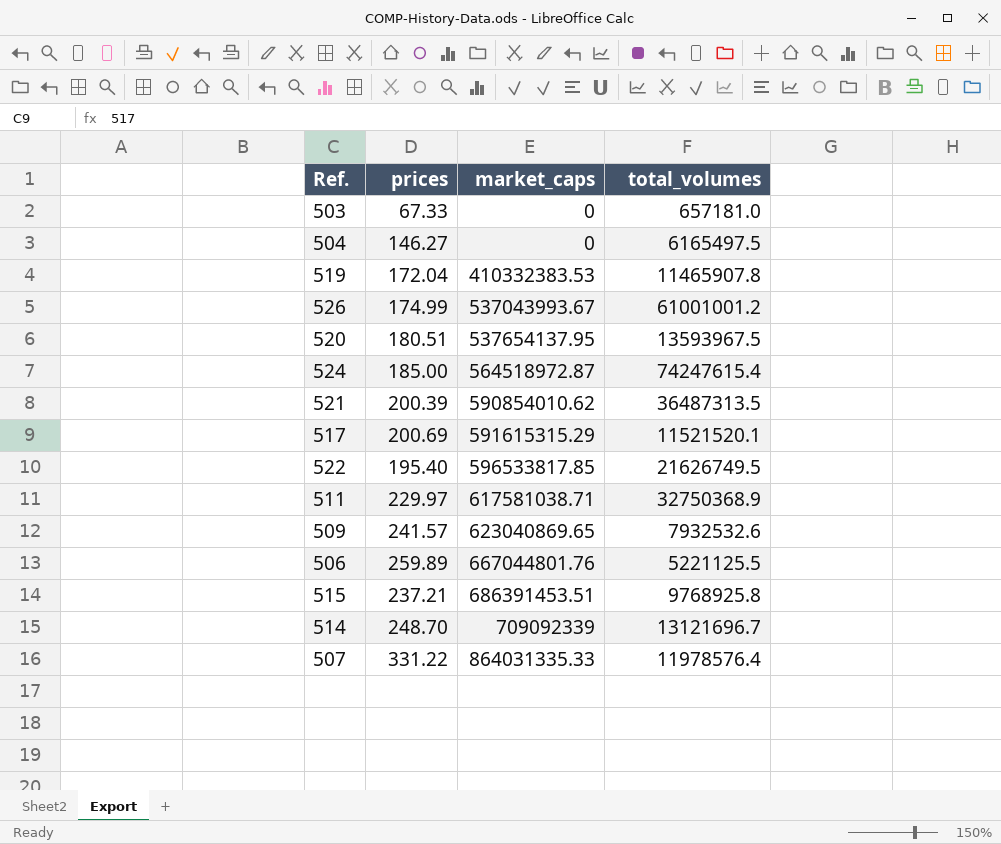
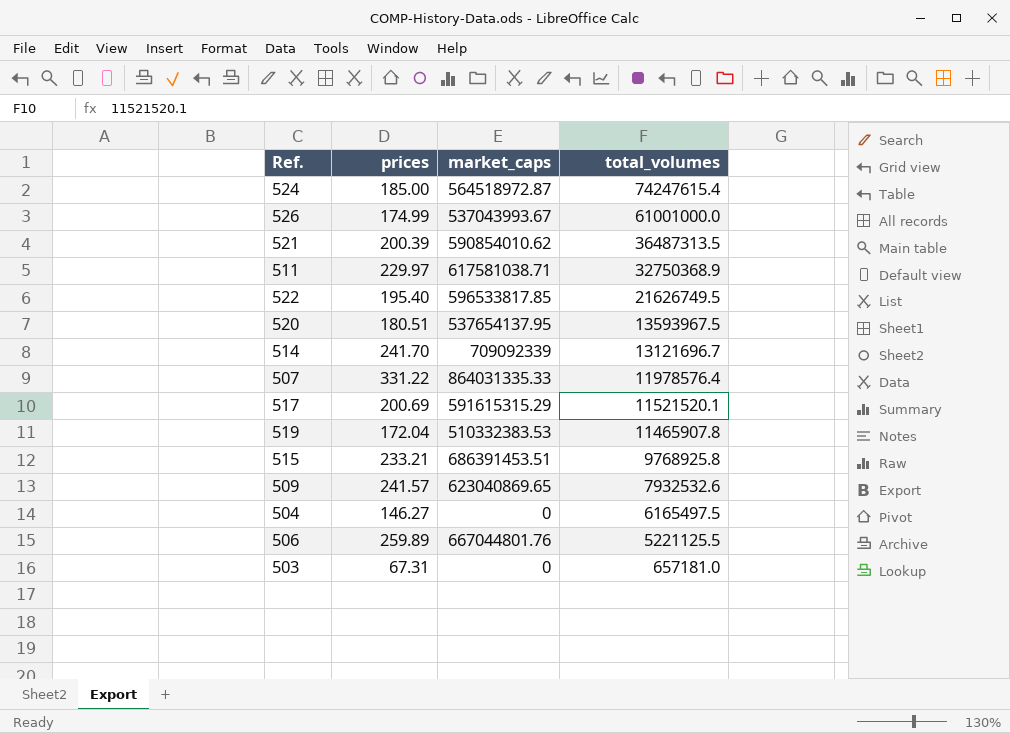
row order: market_caps ascending -> total_volumes descending
526 | total_volumes: 61001001.2 -> 61001000.0
514 | prices: 248.70 -> 241.70
519 | market_caps: 410332383.53 -> 510332383.53
515 | prices: 237.21 -> 233.21
503 | prices: 67.33 -> 67.31

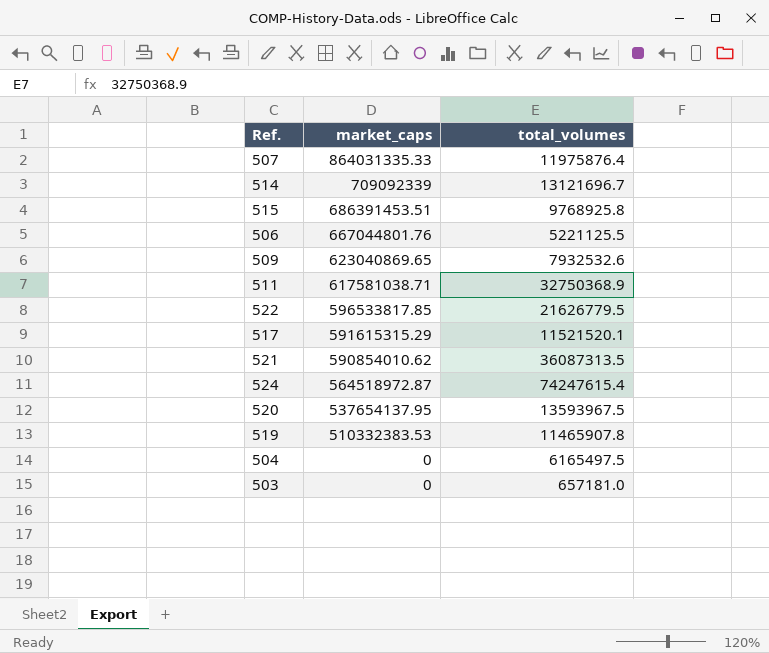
row order: total_volumes descending -> market_caps descending
column prices | position: 2 -> none
row 526: 174.99 | 537043993.67 | 61001000.0 -> none
507 | total_volumes: 11978576.4 -> 11975876.4
522 | total_volumes: 21626749.5 -> 21626779.5
521 | total_volumes: 36487313.5 -> 36087313.5

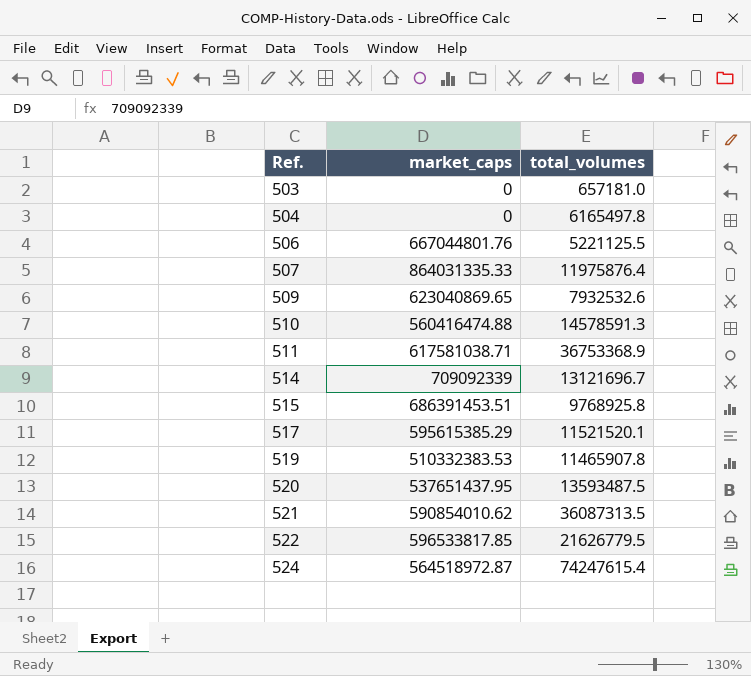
row order: market_caps descending -> Ref. ascending
504 | total_volumes: 6165497.5 -> 6165497.8
row 510: none -> 560416474.88 | 14578591.3
511 | total_volumes: 32750368.9 -> 36753368.9
517 | market_caps: 591615315.29 -> 595615385.29
520 | market_caps: 537654137.95 -> 537651437.95
520 | total_volumes: 13593967.5 -> 13593487.5

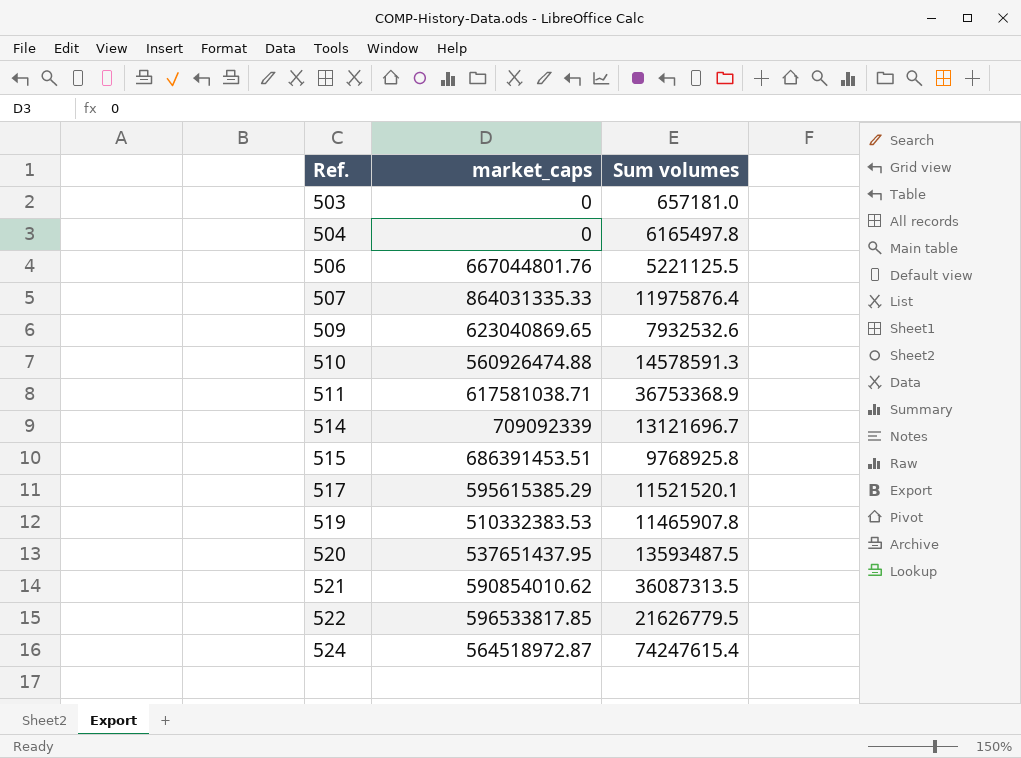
column name: total_volumes -> Sum volumes
510 | market_caps: 560416474.88 -> 560926474.88

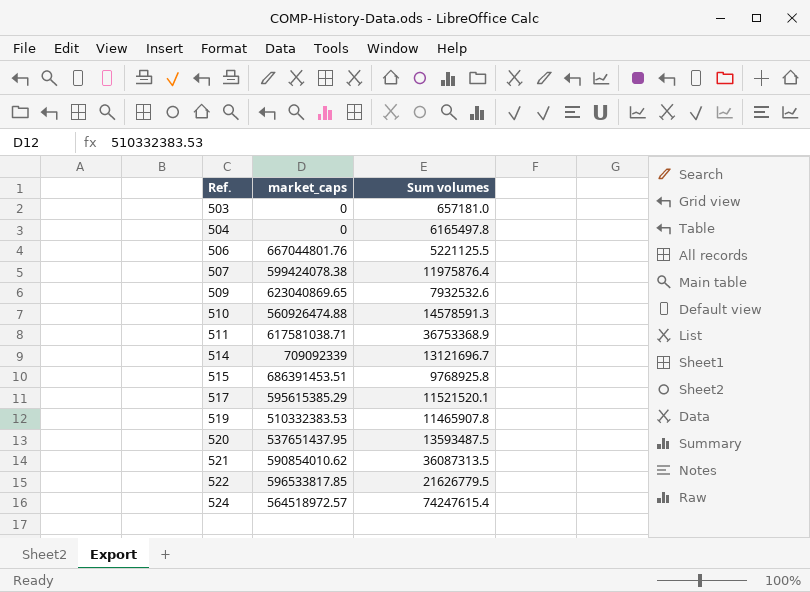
507 | market_caps: 864031335.33 -> 599424078.38
524 | market_caps: 564518972.87 -> 564518972.57

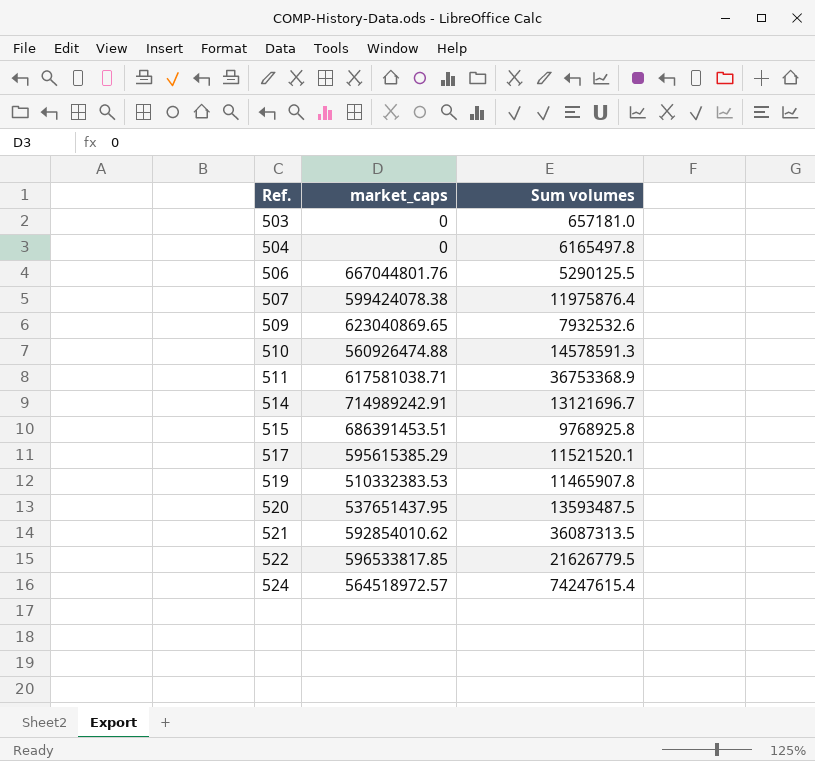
506 | Sum volumes: 5221125.5 -> 5290125.5
514 | market_caps: 709092339 -> 714989242.91
521 | market_caps: 590854010.62 -> 592854010.62

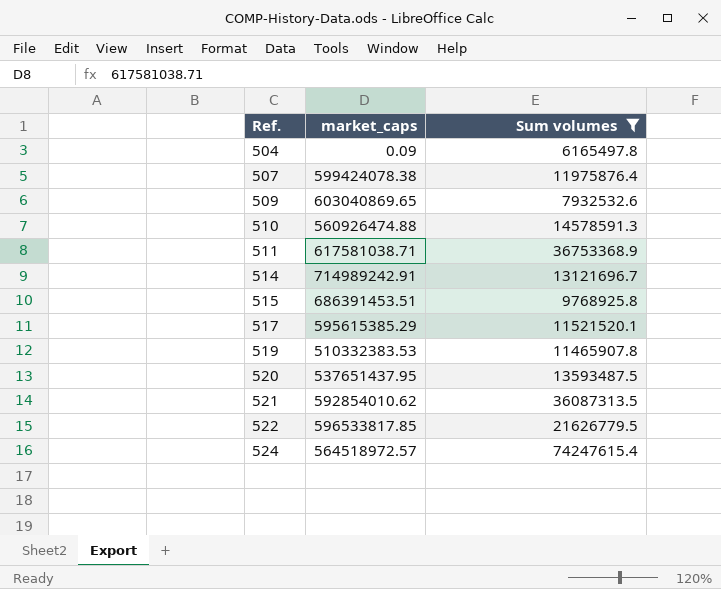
filter: none -> Sum volumes >= 6165497.8
504 | market_caps: 0 -> 0.09
509 | market_caps: 623040869.65 -> 603040869.65

